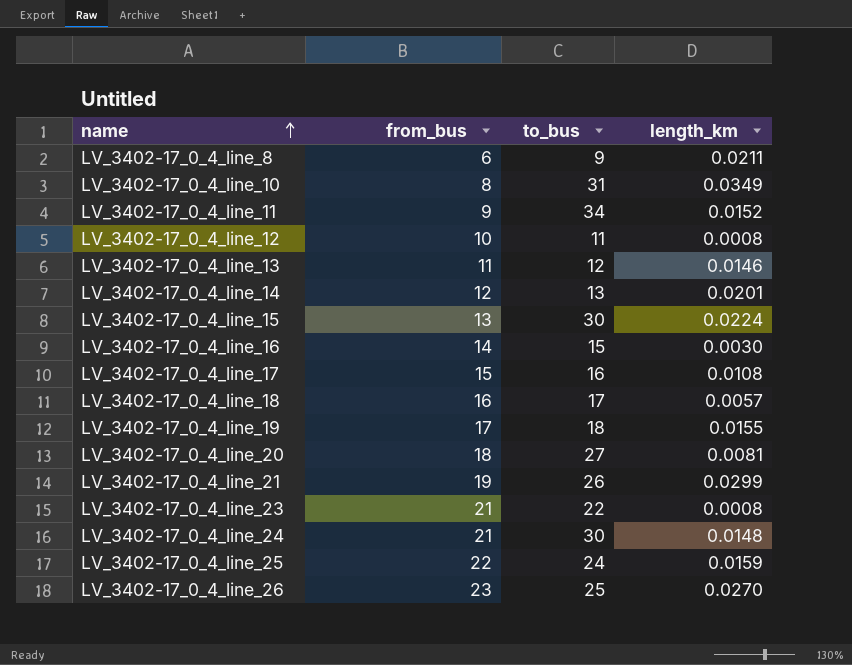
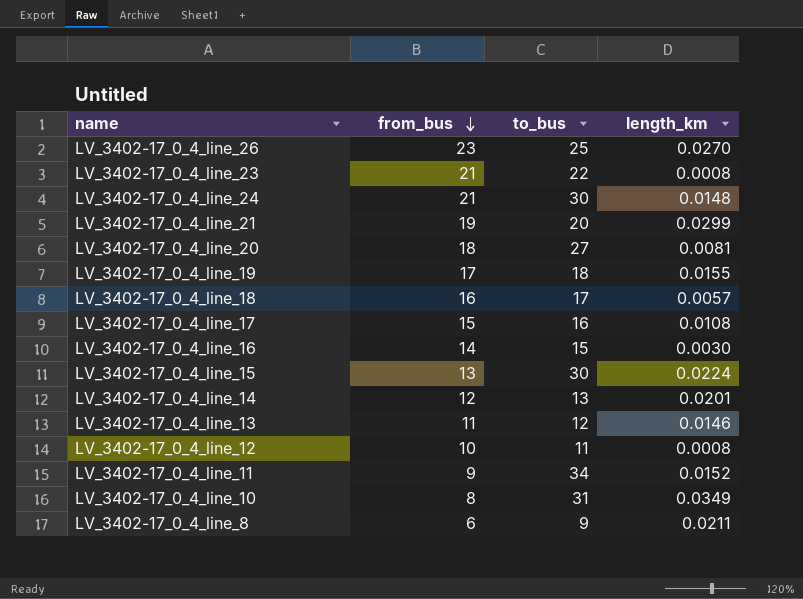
row order: name ascending -> from_bus descending
row LV_3402-17_0_4_line_25: 22 | 24 | 0.0159 -> none
LV_3402-17_0_4_line_21 | to_bus: 26 -> 20

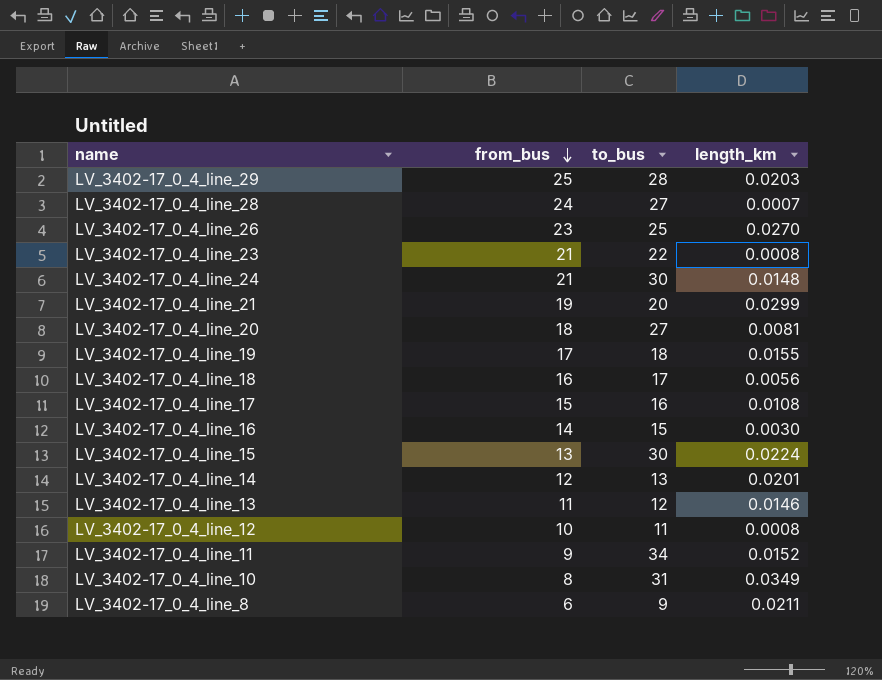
row LV_3402-17_0_4_line_29: none -> 25 | 28 | 0.0203
row LV_3402-17_0_4_line_28: none -> 24 | 27 | 0.0007
LV_3402-17_0_4_line_18 | length_km: 0.0057 -> 0.0056

